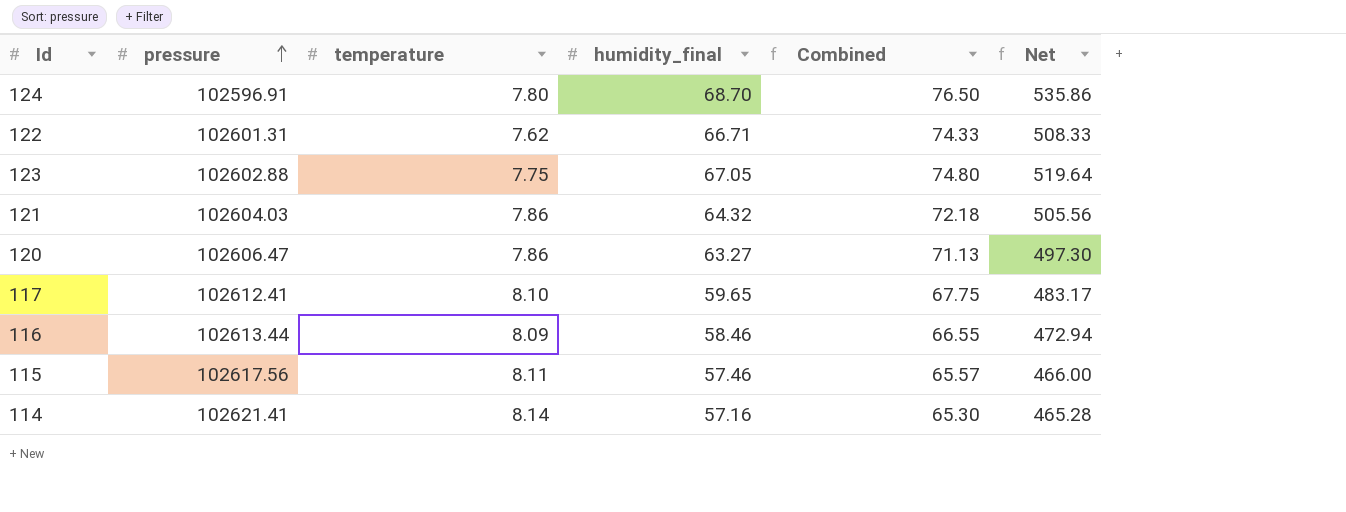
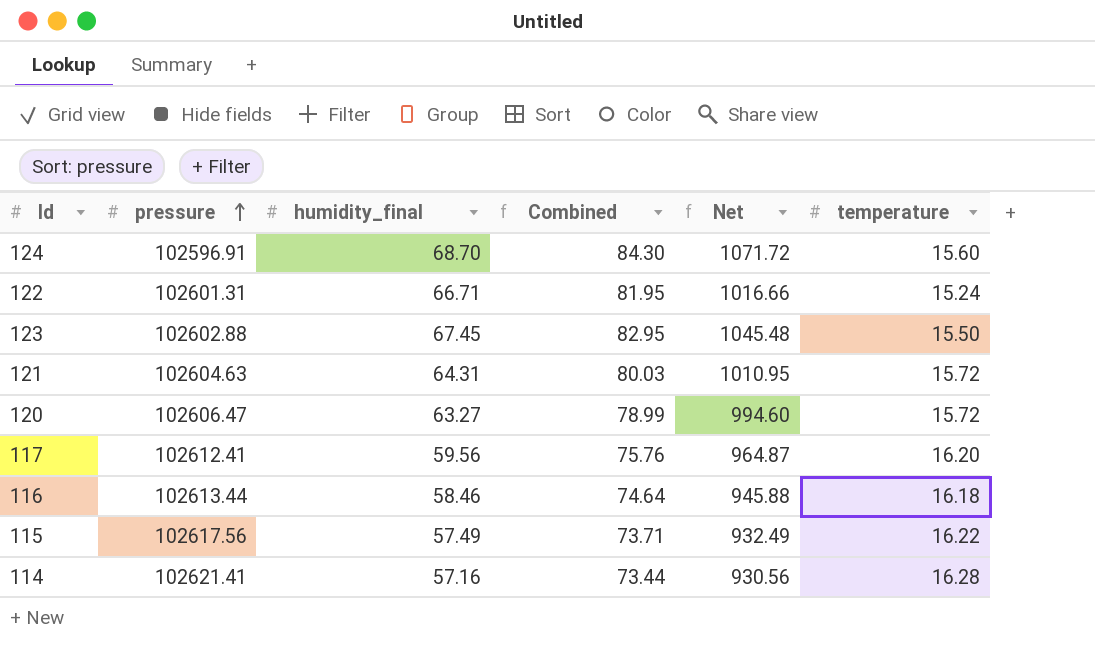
column temperature | position: 3 -> 6
124 | Combined: 76.50 -> 84.30
124 | Net: 535.86 -> 1071.72
124 | temperature: 7.80 -> 15.60
122 | Combined: 74.33 -> 81.95
122 | Net: 508.33 -> 1016.66
122 | temperature: 7.62 -> 15.24
123 | humidity_final: 67.05 -> 67.45
123 | Combined: 74.80 -> 82.95
123 | Net: 519.64 -> 1045.48
123 | temperature: 7.75 -> 15.50
121 | pressure: 102604.03 -> 102604.63
121 | humidity_final: 64.32 -> 64.31
121 | Combined: 72.18 -> 80.03
121 | Net: 505.56 -> 1010.95
121 | temperature: 7.86 -> 15.72
120 | Combined: 71.13 -> 78.99
120 | Net: 497.30 -> 994.60
120 | temperature: 7.86 -> 15.72
117 | humidity_final: 59.65 -> 59.56
117 | Combined: 67.75 -> 75.76
117 | Net: 483.17 -> 964.87
117 | temperature: 8.10 -> 16.20
116 | Combined: 66.55 -> 74.64
116 | Net: 472.94 -> 945.88
116 | temperature: 8.09 -> 16.18
115 | humidity_final: 57.46 -> 57.49
115 | Combined: 65.57 -> 73.71
115 | Net: 466.00 -> 932.49
115 | temperature: 8.11 -> 16.22
114 | Combined: 65.30 -> 73.44
114 | Net: 465.28 -> 930.56
114 | temperature: 8.14 -> 16.28

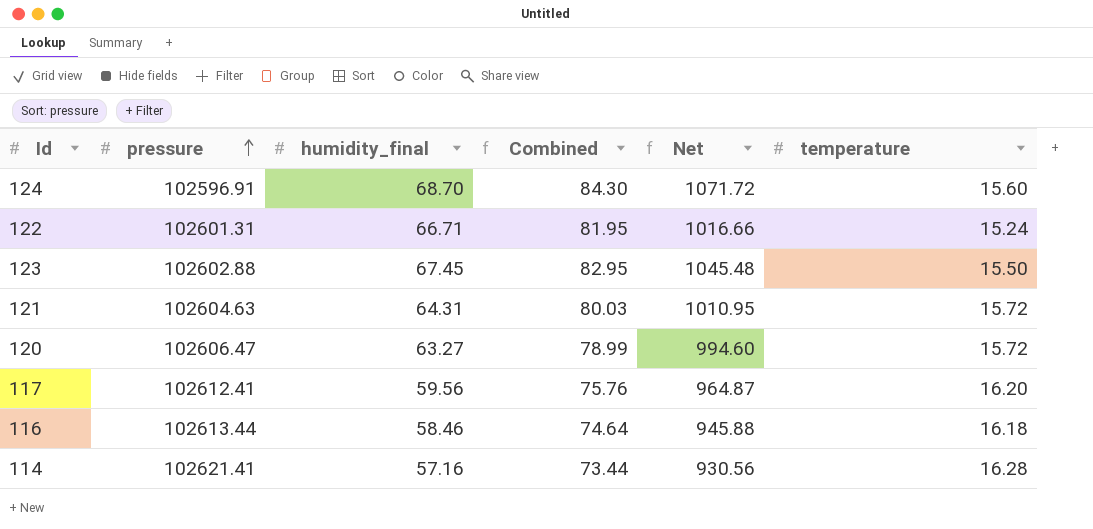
row 115: 102617.56 | 57.49 | 73.71 | 932.49 | 16.22 -> none

